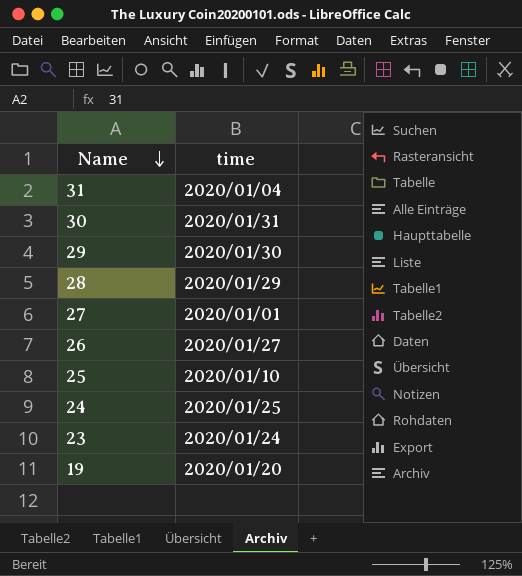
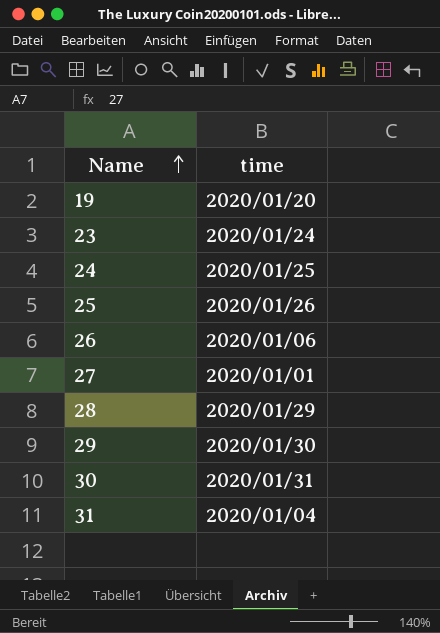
row order: Name descending -> Name ascending
25 | time: 2020/01/10 -> 2020/01/26
26 | time: 2020/01/27 -> 2020/01/06

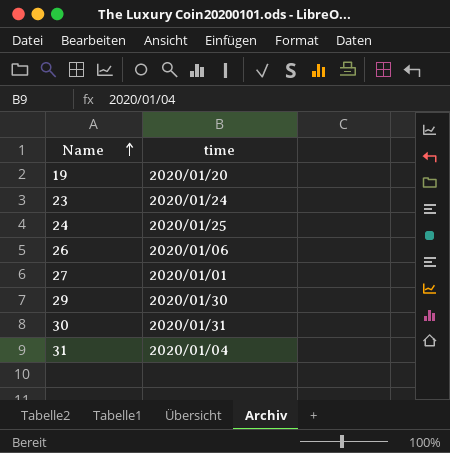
row 25: 2020/01/26 -> none
row 28: 2020/01/29 -> none

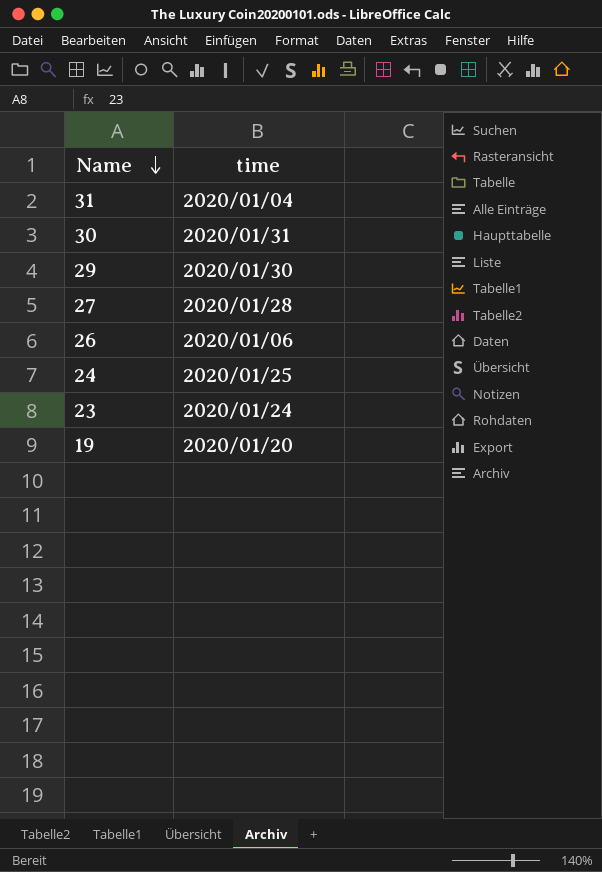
row order: Name ascending -> Name descending
27 | time: 2020/01/01 -> 2020/01/28

